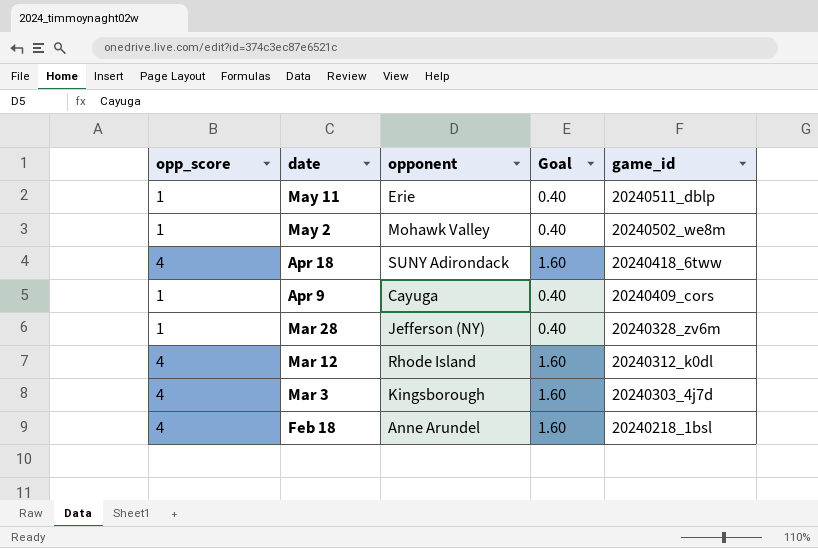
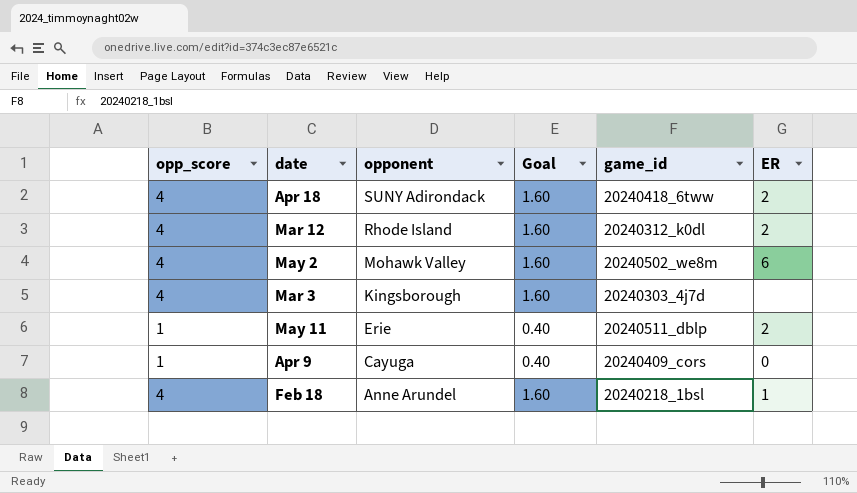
row order: date descending -> opponent descending
column ER | position: none -> 6
row Mar 28: 1 | Jefferson (NY) | 0.40 | 20240328_zv6m -> none
May 2 | opp_score: 1 -> 4
May 2 | Goal: 0.40 -> 1.60

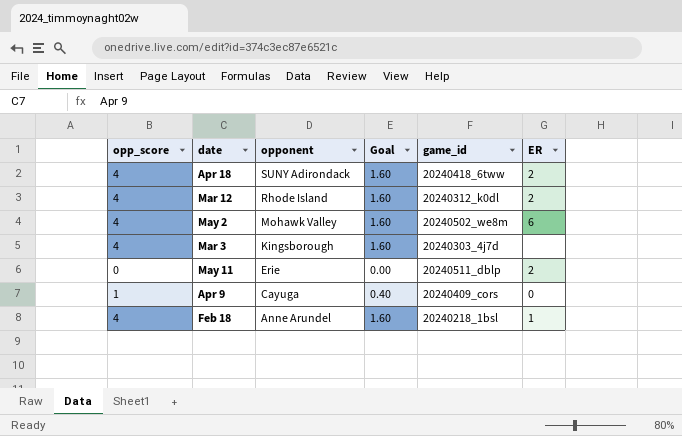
May 11 | opp_score: 1 -> 0
May 11 | Goal: 0.40 -> 0.00

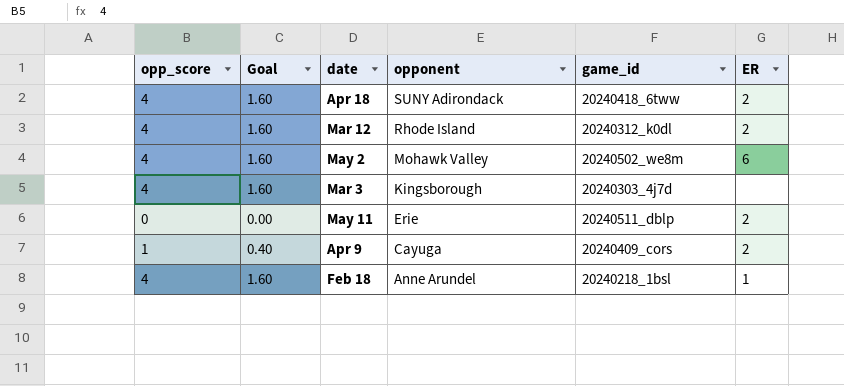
column Goal | position: 4 -> 2
Apr 9 | ER: 0 -> 2

